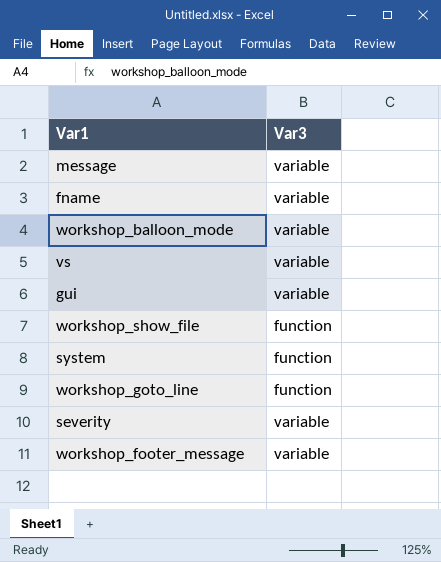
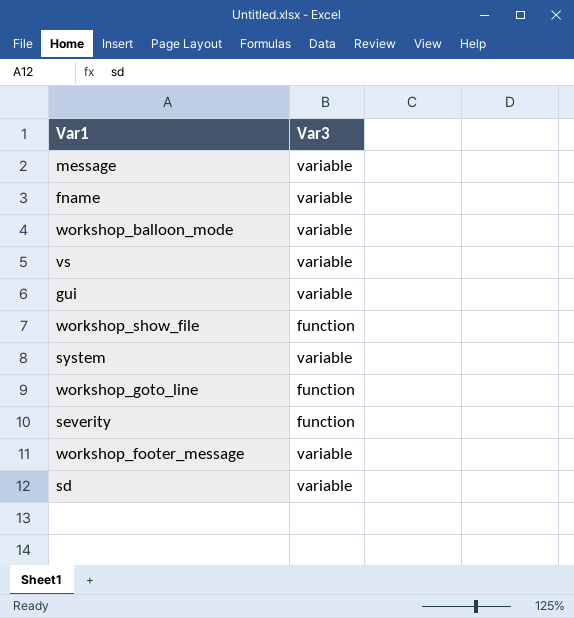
system | Var3: function -> variable
severity | Var3: variable -> function
row sd: none -> variable

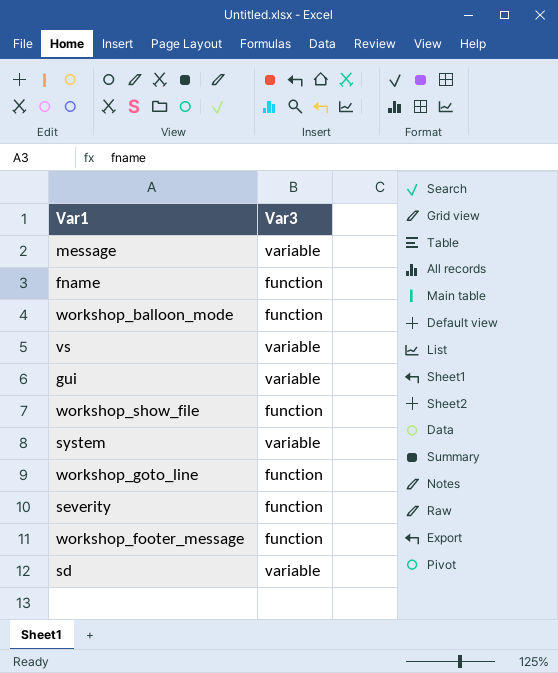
fname | Var3: variable -> function
workshop_balloon_mode | Var3: variable -> function
workshop_footer_message | Var3: variable -> function

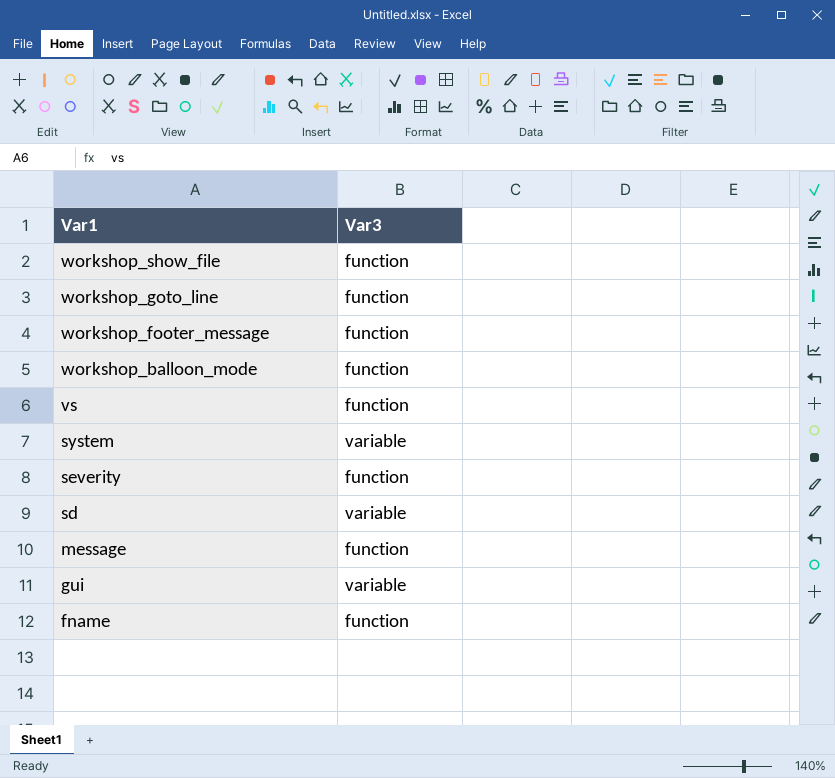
row order: none -> Var1 descending
vs | Var3: variable -> function
message | Var3: variable -> function

